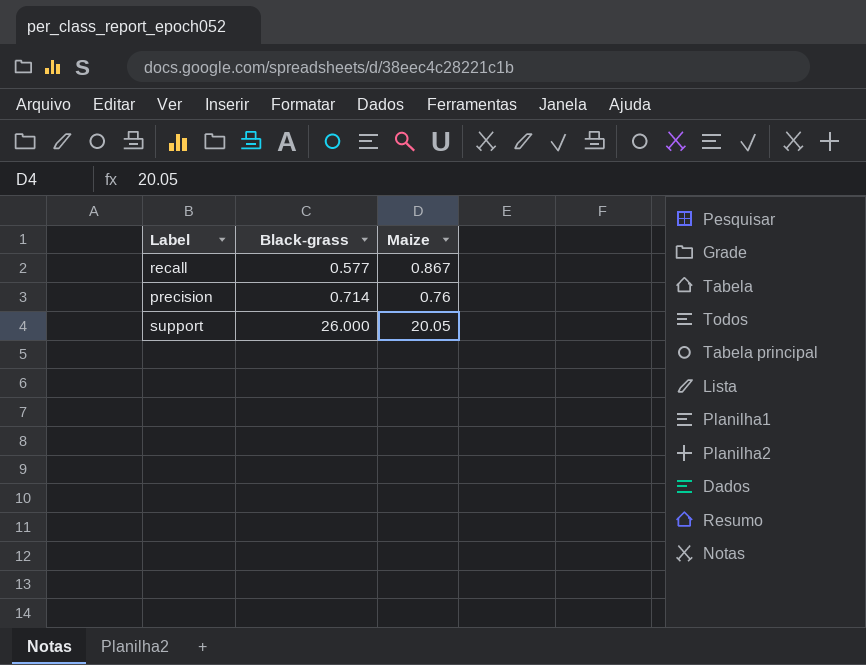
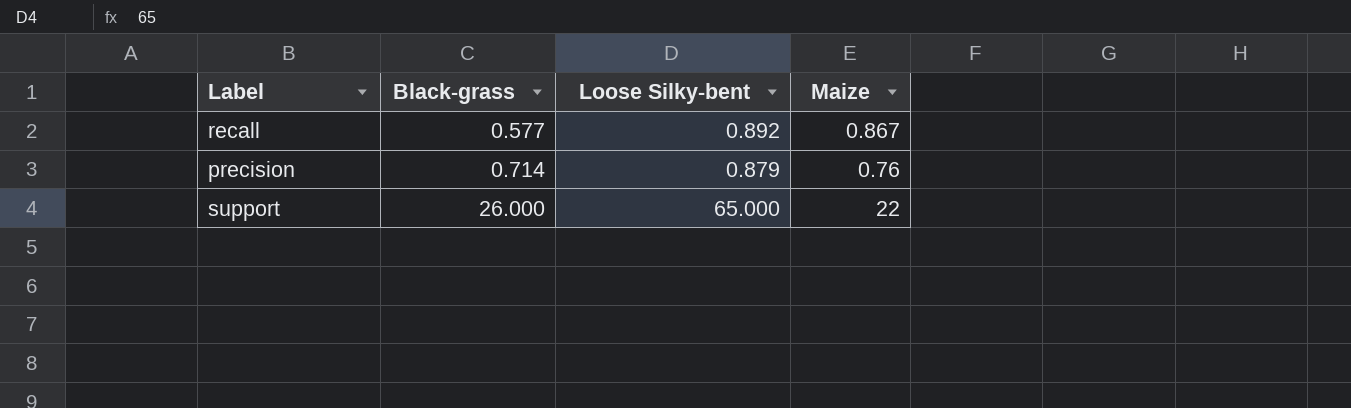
column Loose Silky-bent | position: none -> 3
support | Maize: 20.05 -> 22

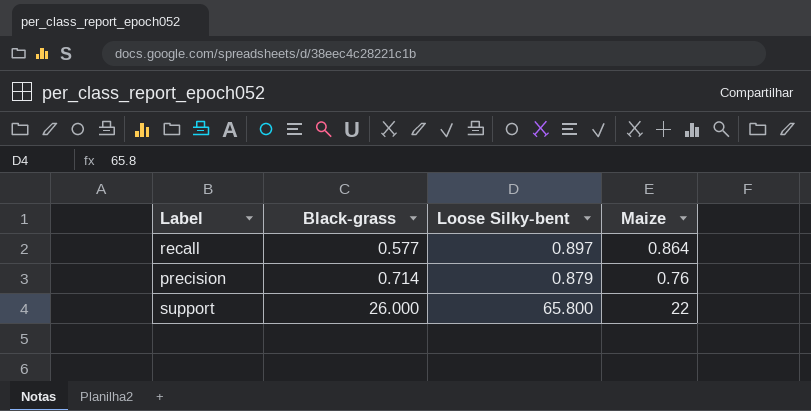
recall | Loose Silky-bent: 0.892 -> 0.897
recall | Maize: 0.867 -> 0.864
support | Loose Silky-bent: 65.000 -> 65.800

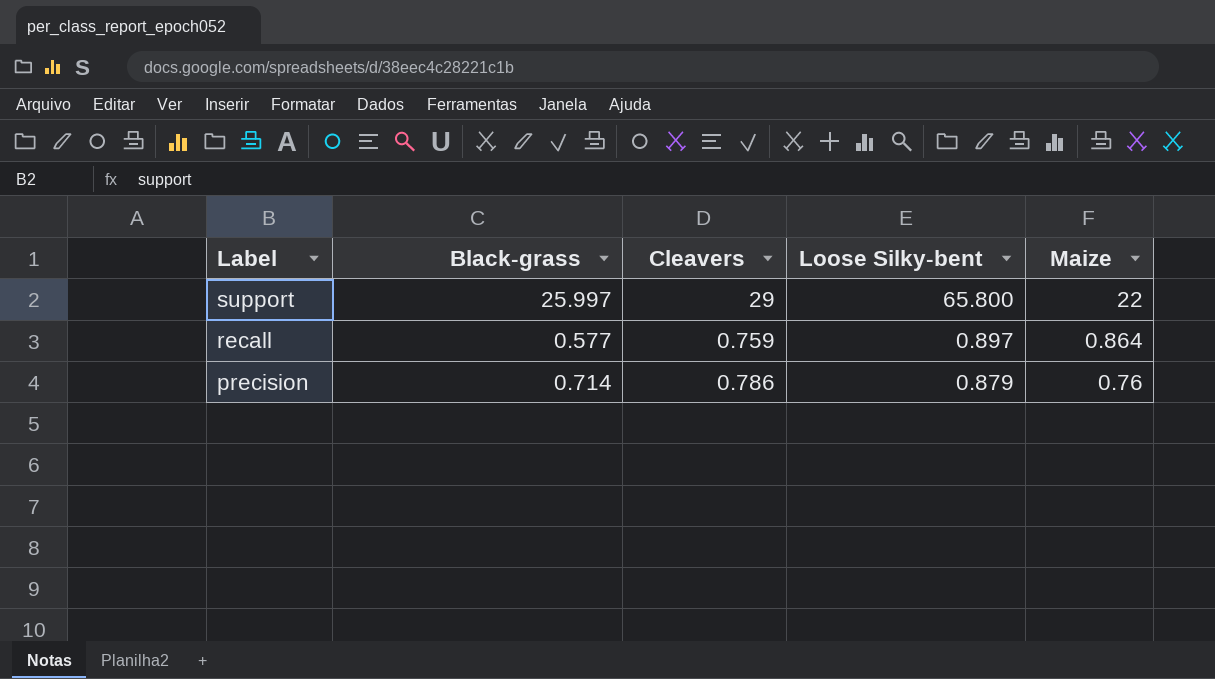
row order: Black-grass ascending -> Label descending
column Cleavers | position: none -> 3
support | Black-grass: 26.000 -> 25.997

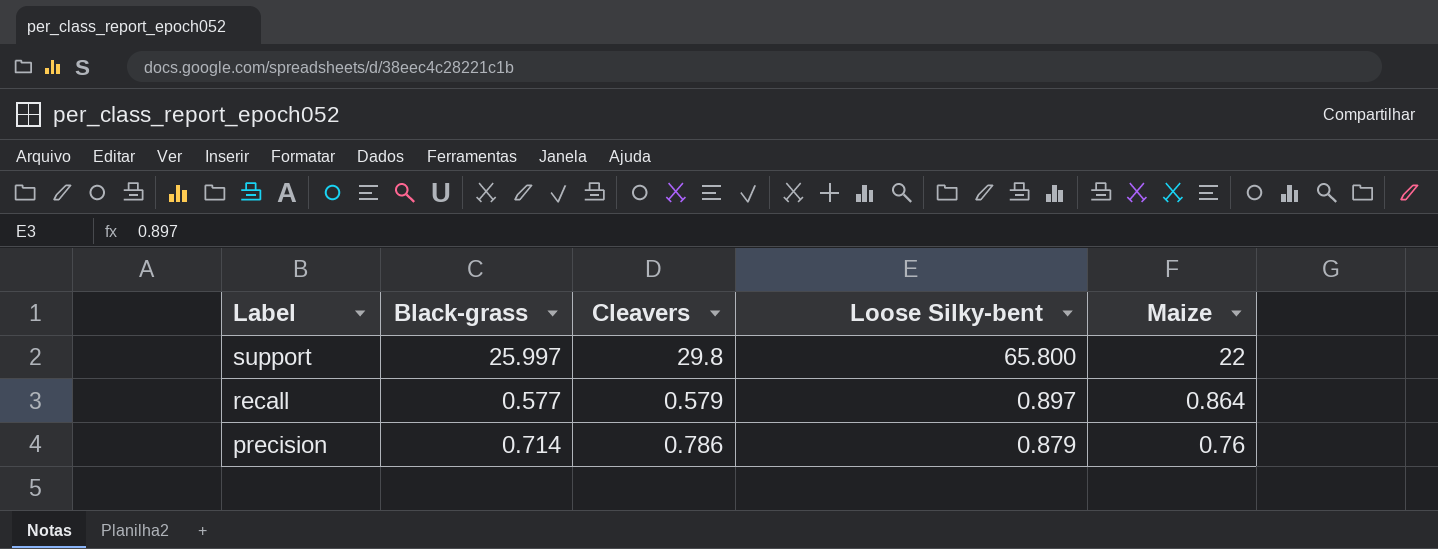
support | Cleavers: 29 -> 29.8
recall | Cleavers: 0.759 -> 0.579

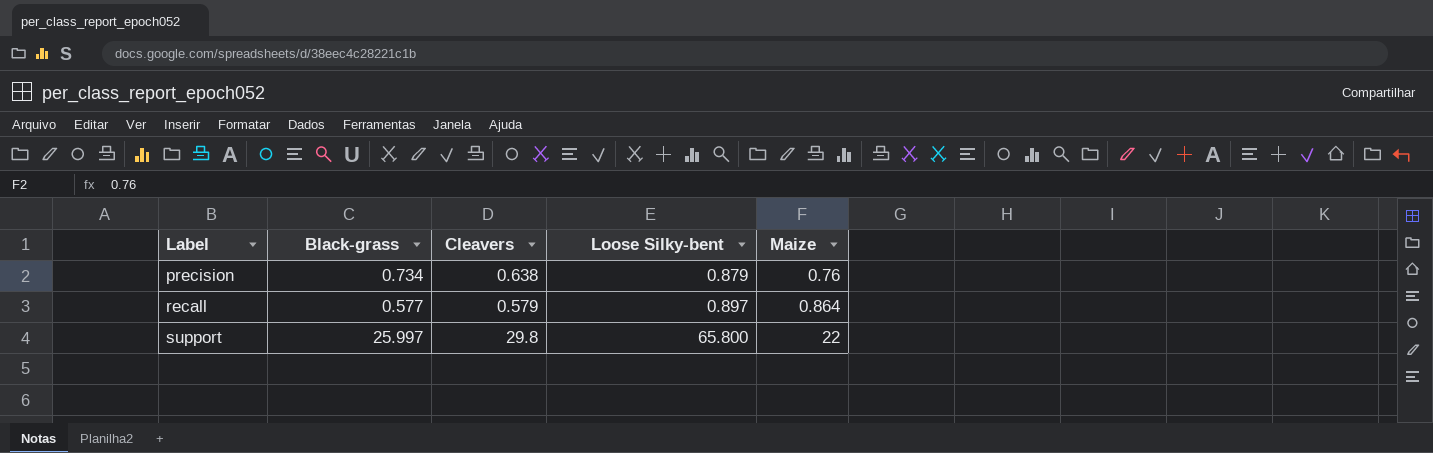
row order: Label descending -> Label ascending
precision | Black-grass: 0.714 -> 0.734
precision | Cleavers: 0.786 -> 0.638

